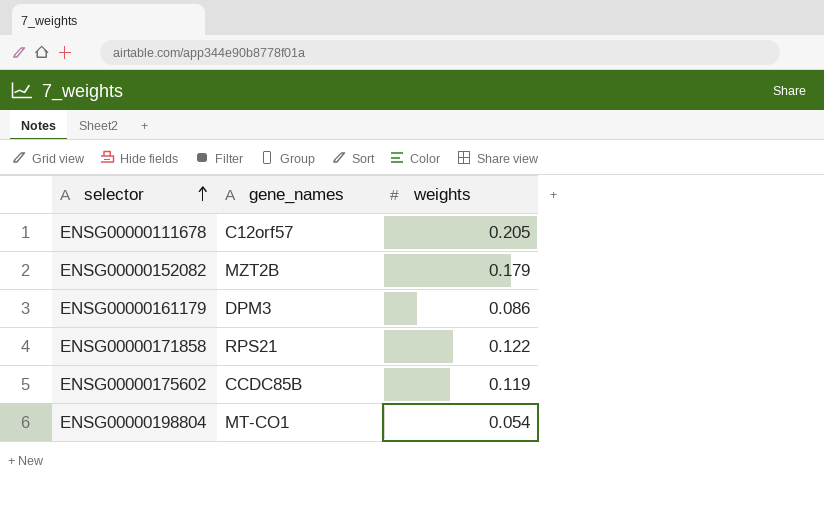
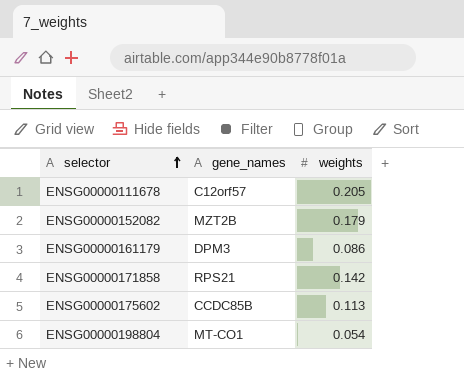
ENSG00000171858 | weights: 0.122 -> 0.142
ENSG00000175602 | weights: 0.119 -> 0.113

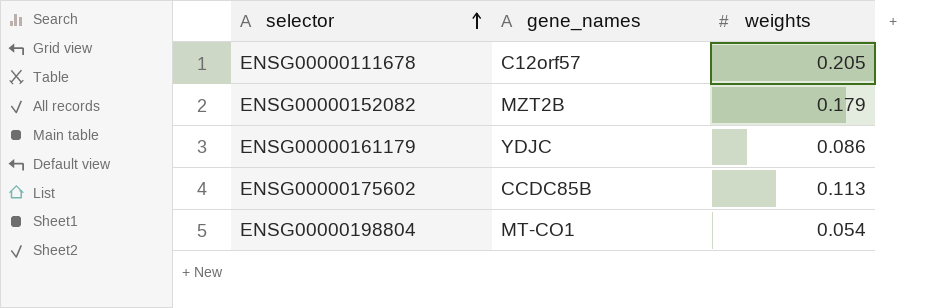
row ENSG00000171858: RPS21 | 0.142 -> none
ENSG00000161179 | gene_names: DPM3 -> YDJC

